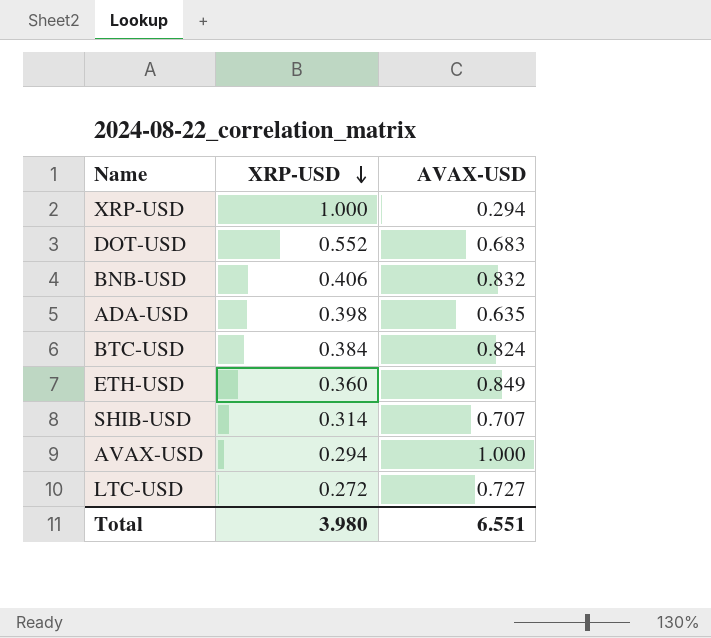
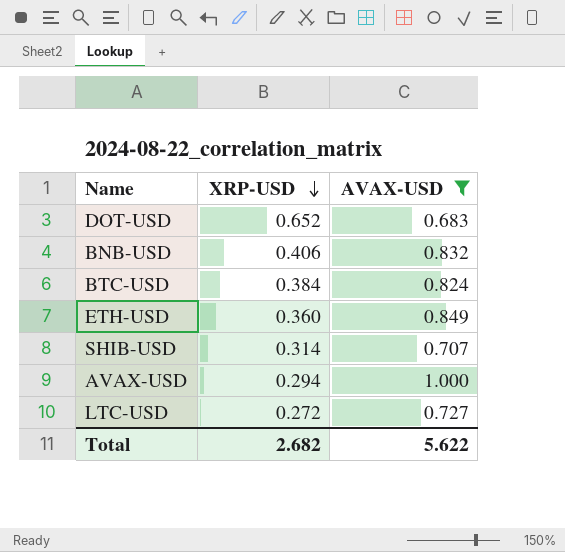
filter: none -> AVAX-USD >= 0.683
DOT-USD | XRP-USD: 0.552 -> 0.652
Total | XRP-USD: 3.980 -> 2.682
Total | AVAX-USD: 6.551 -> 5.622

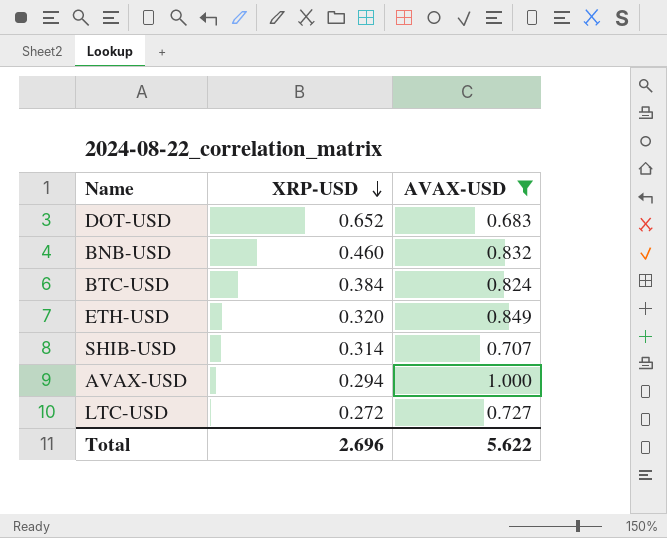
BNB-USD | XRP-USD: 0.406 -> 0.460
ETH-USD | XRP-USD: 0.360 -> 0.320
Total | XRP-USD: 2.682 -> 2.696

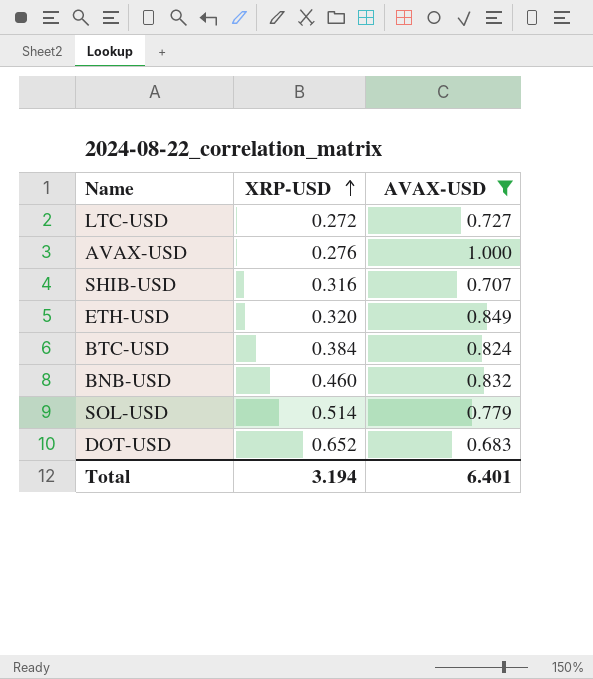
row order: XRP-USD descending -> XRP-USD ascending
AVAX-USD | XRP-USD: 0.294 -> 0.276
SHIB-USD | XRP-USD: 0.314 -> 0.316
row SOL-USD: none -> 0.514 | 0.779
Total | XRP-USD: 2.696 -> 3.194
Total | AVAX-USD: 5.622 -> 6.401

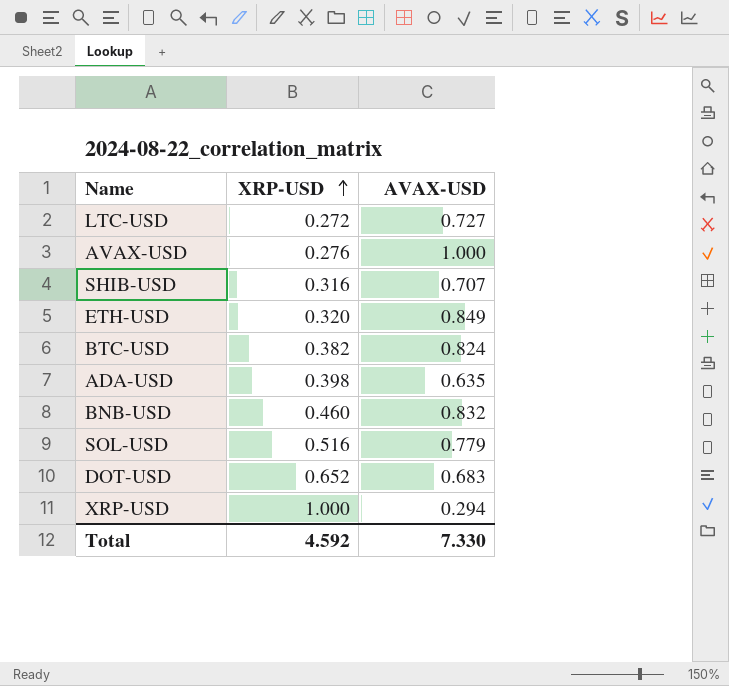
filter: AVAX-USD >= 0.683 -> none
BTC-USD | XRP-USD: 0.384 -> 0.382
SOL-USD | XRP-USD: 0.514 -> 0.516
Total | XRP-USD: 3.194 -> 4.592
Total | AVAX-USD: 6.401 -> 7.330

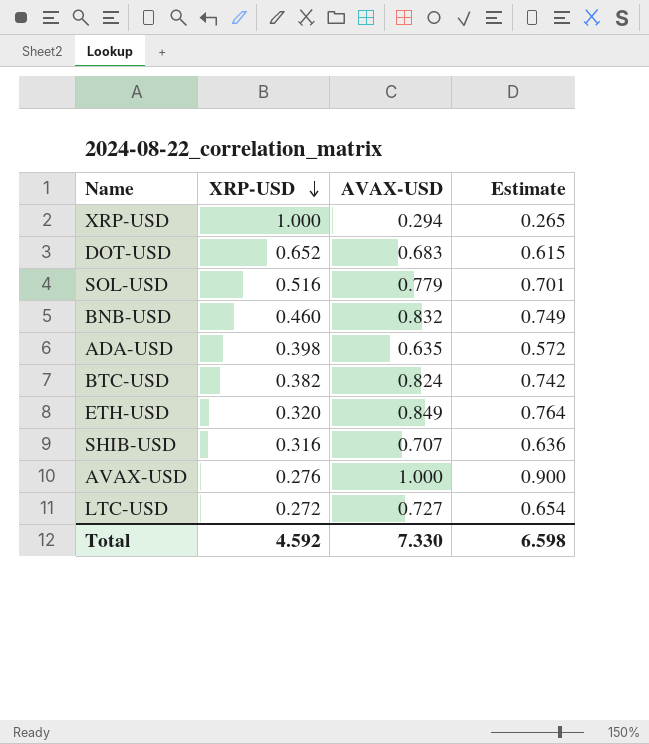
row order: XRP-USD ascending -> XRP-USD descending
column Estimate | formula: none -> [AVAX-USD] * 0.9

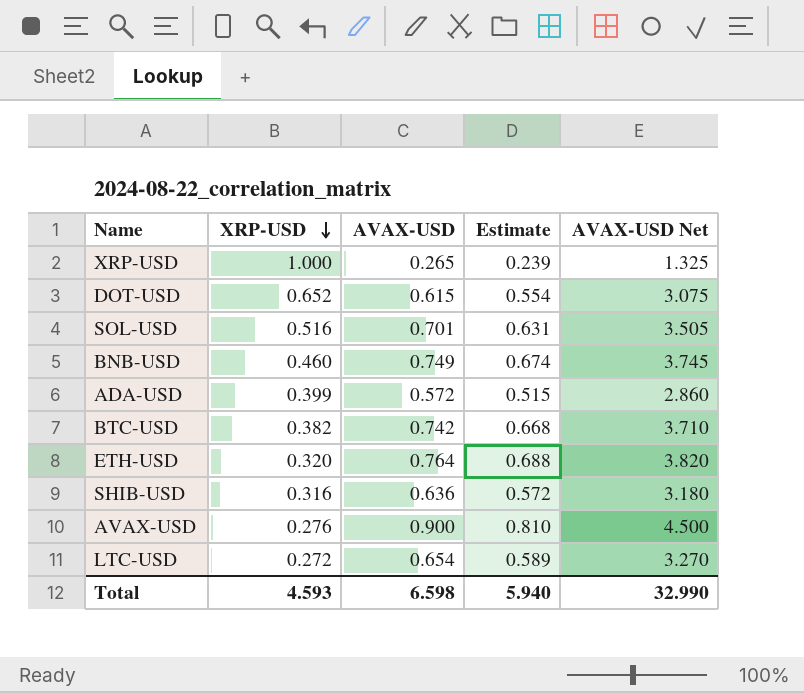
column AVAX-USD Net | formula: none -> [AVAX-USD] * 5
XRP-USD | AVAX-USD: 0.294 -> 0.265
XRP-USD | Estimate: 0.265 -> 0.239
DOT-USD | AVAX-USD: 0.683 -> 0.615
DOT-USD | Estimate: 0.615 -> 0.554
SOL-USD | AVAX-USD: 0.779 -> 0.701
SOL-USD | Estimate: 0.701 -> 0.631
BNB-USD | AVAX-USD: 0.832 -> 0.749
BNB-USD | Estimate: 0.749 -> 0.674
ADA-USD | XRP-USD: 0.398 -> 0.399
ADA-USD | AVAX-USD: 0.635 -> 0.572
ADA-USD | Estimate: 0.572 -> 0.515
BTC-USD | AVAX-USD: 0.824 -> 0.742
BTC-USD | Estimate: 0.742 -> 0.668
ETH-USD | AVAX-USD: 0.849 -> 0.764
ETH-USD | Estimate: 0.764 -> 0.688
SHIB-USD | AVAX-USD: 0.707 -> 0.636
SHIB-USD | Estimate: 0.636 -> 0.572
AVAX-USD | AVAX-USD: 1.000 -> 0.900
AVAX-USD | Estimate: 0.900 -> 0.810
LTC-USD | AVAX-USD: 0.727 -> 0.654
LTC-USD | Estimate: 0.654 -> 0.589
Total | XRP-USD: 4.592 -> 4.593
Total | AVAX-USD: 7.330 -> 6.598
Total | Estimate: 6.598 -> 5.940

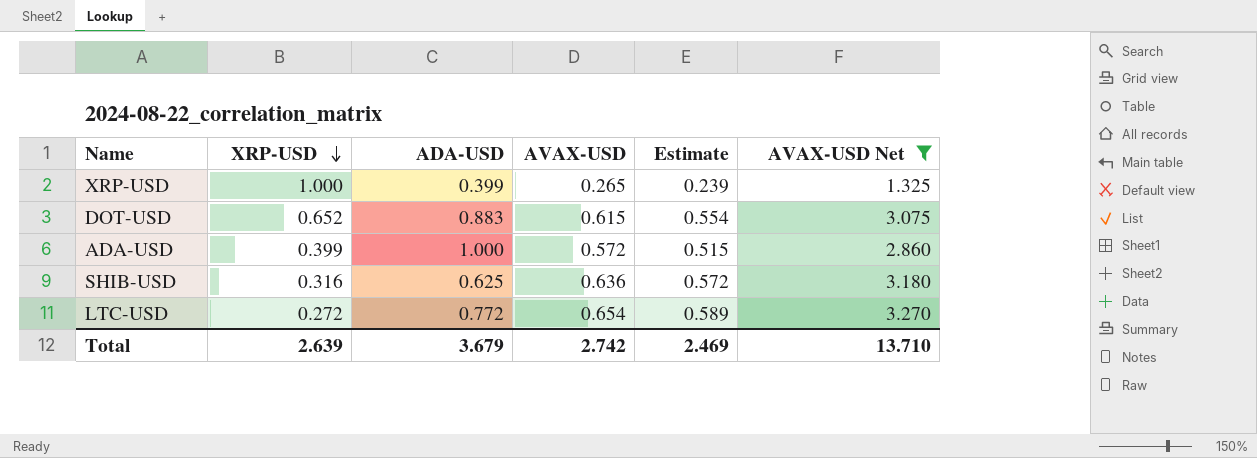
filter: none -> AVAX-USD Net <= 3.270
column ADA-USD | position: none -> 3
Total | XRP-USD: 4.593 -> 2.639
Total | AVAX-USD: 6.598 -> 2.742
Total | Estimate: 5.940 -> 2.469
Total | AVAX-USD Net: 32.990 -> 13.710

